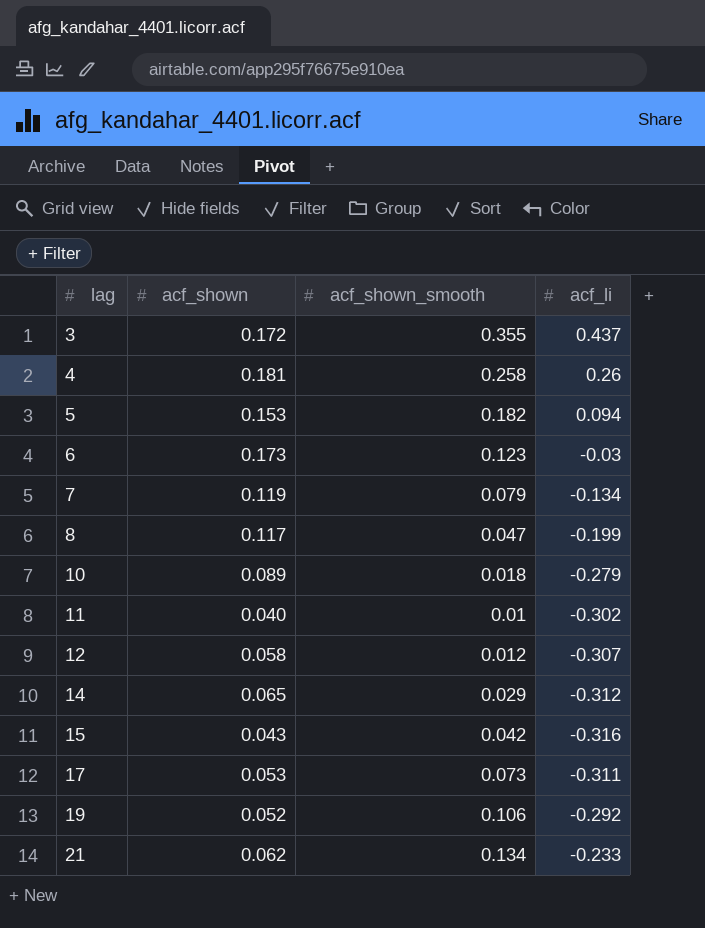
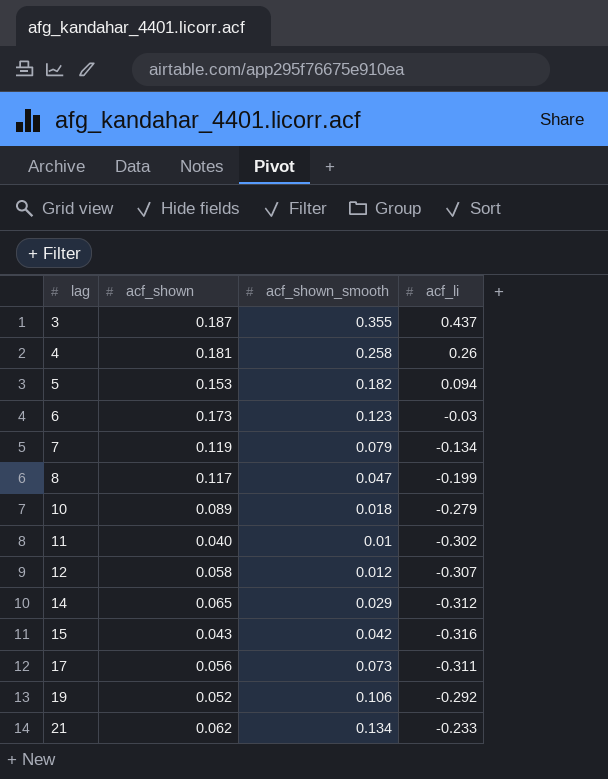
3 | acf_shown: 0.172 -> 0.187
17 | acf_shown: 0.053 -> 0.056

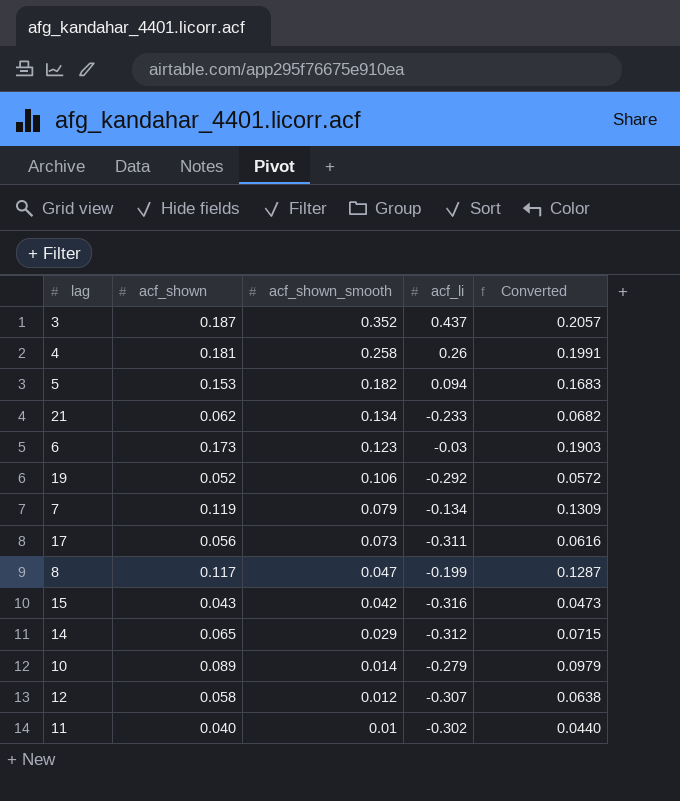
row order: lag ascending -> acf_shown_smooth descending
column Converted | formula: none -> [acf_shown] * 1.1
3 | acf_shown_smooth: 0.355 -> 0.352
10 | acf_shown_smooth: 0.018 -> 0.014

